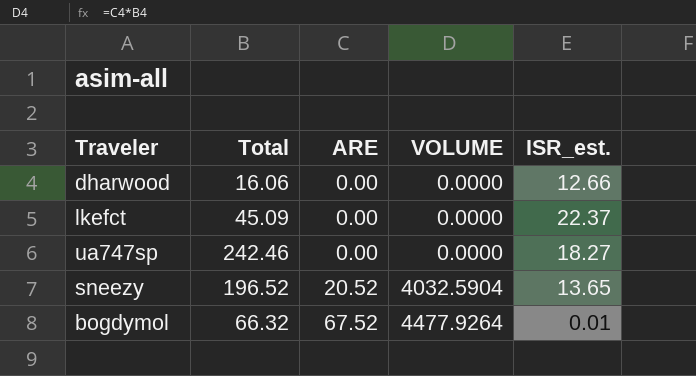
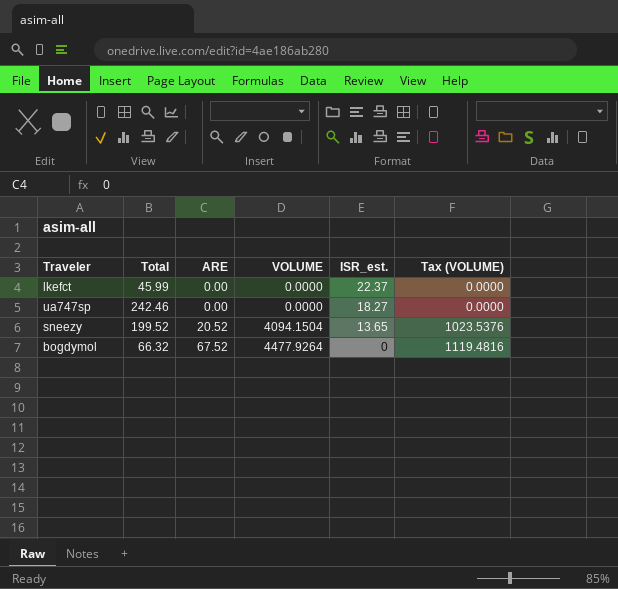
column Tax (VOLUME) | formula: none -> [VOLUME] * 0.25
row dharwood: 16.06 | 0.00 | 0.0000 | 12.66 -> none
lkefct | Total: 45.09 -> 45.99
sneezy | Total: 196.52 -> 199.52
sneezy | VOLUME: 4032.5904 -> 4094.1504
bogdymol | ISR_est.: 0.01 -> 0

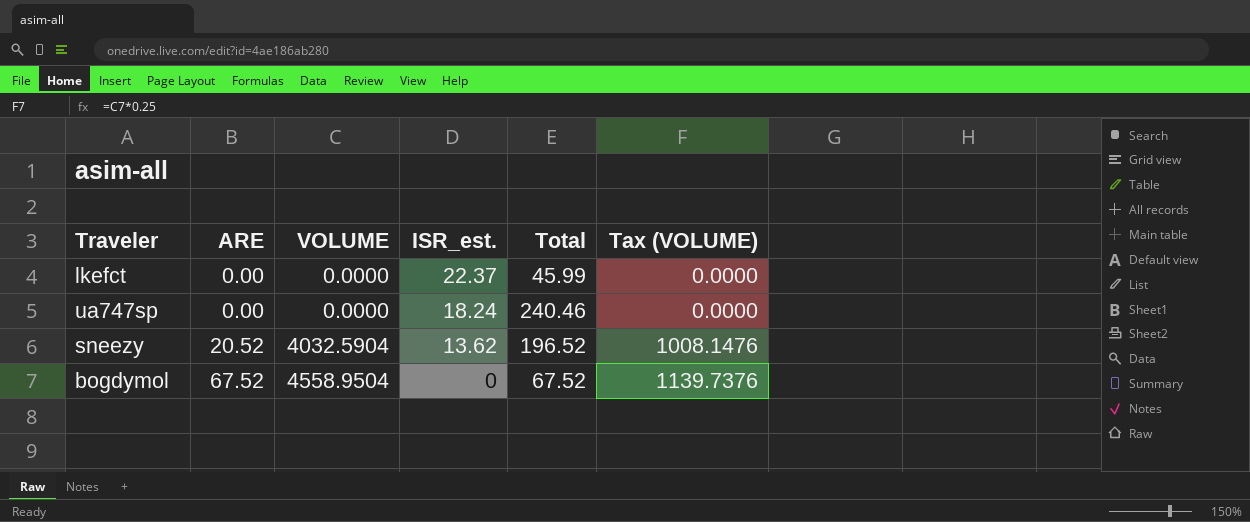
column Total | position: 2 -> 5
ua747sp | ISR_est.: 18.27 -> 18.24
ua747sp | Total: 242.46 -> 240.46
sneezy | VOLUME: 4094.1504 -> 4032.5904
sneezy | ISR_est.: 13.65 -> 13.62
sneezy | Total: 199.52 -> 196.52
sneezy | Tax (VOLUME): 1023.5376 -> 1008.1476
bogdymol | VOLUME: 4477.9264 -> 4558.9504
bogdymol | Total: 66.32 -> 67.52
bogdymol | Tax (VOLUME): 1119.4816 -> 1139.7376

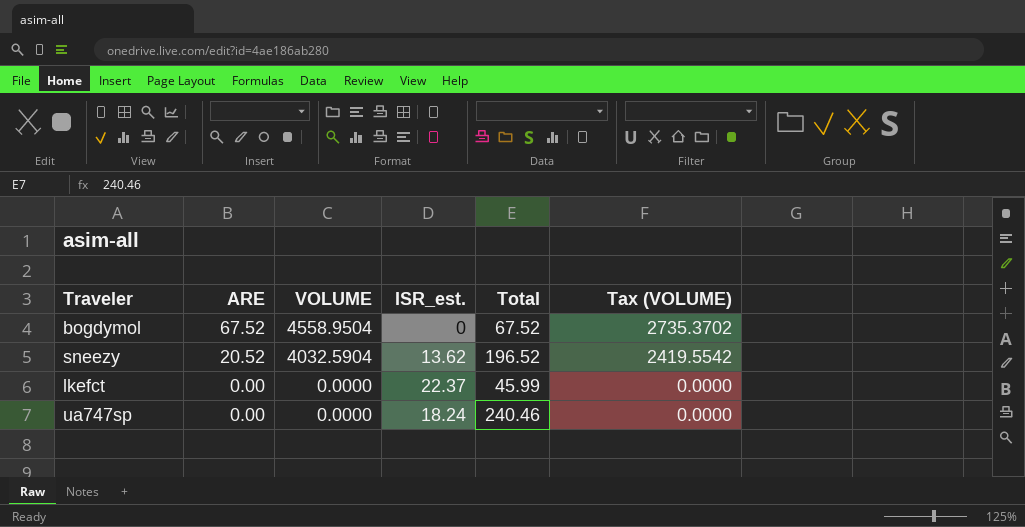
row order: ARE ascending -> ARE descending
column Tax (VOLUME) | formula: [VOLUME] * 0.25 -> [VOLUME] * 0.6

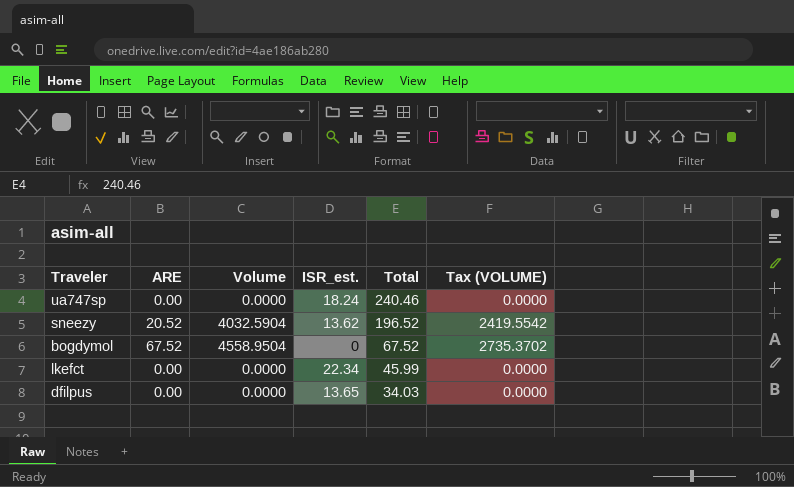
row order: ARE descending -> Total descending
column name: VOLUME -> Volume
lkefct | ISR_est.: 22.37 -> 22.34
row dfilpus: none -> 0.00 | 0.0000 | 13.65 | 34.03 | 0.0000

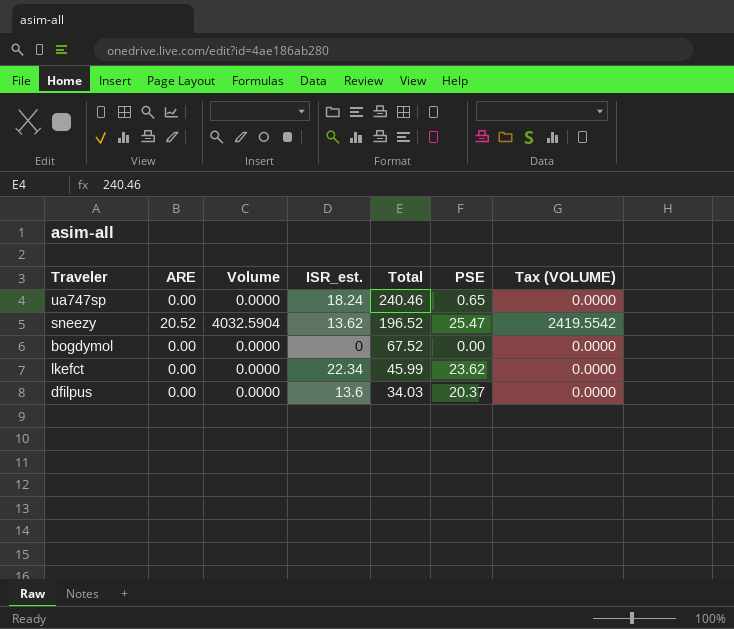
column PSE | position: none -> 6
bogdymol | ARE: 67.52 -> 0.00
bogdymol | Volume: 4558.9504 -> 0.0000
bogdymol | Tax (VOLUME): 2735.3702 -> 0.0000
dfilpus | ISR_est.: 13.65 -> 13.6

